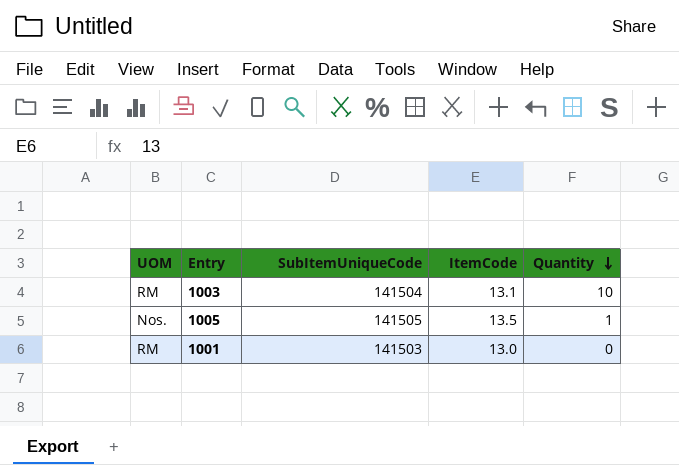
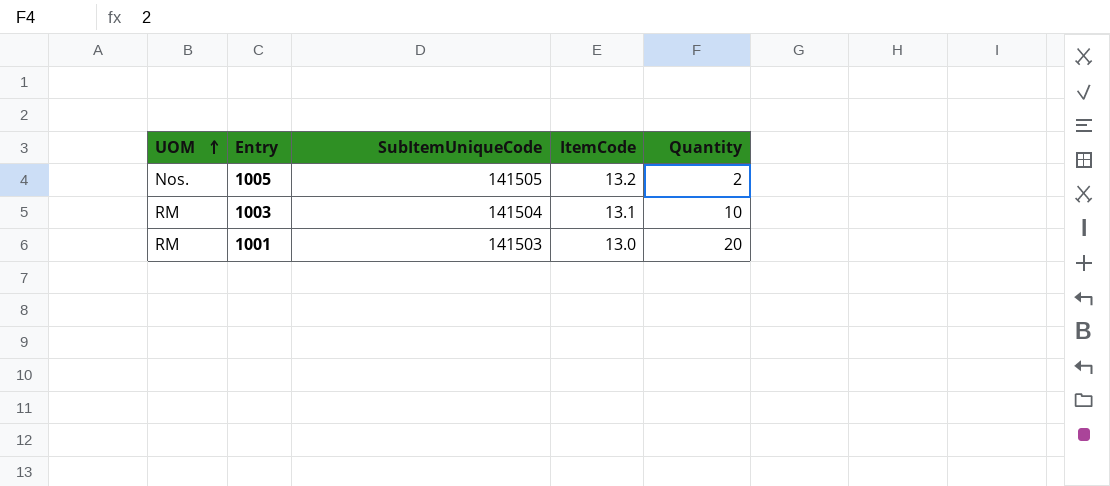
row order: Quantity descending -> UOM ascending
1005 | ItemCode: 13.5 -> 13.2
1005 | Quantity: 1 -> 2
1001 | Quantity: 0 -> 20

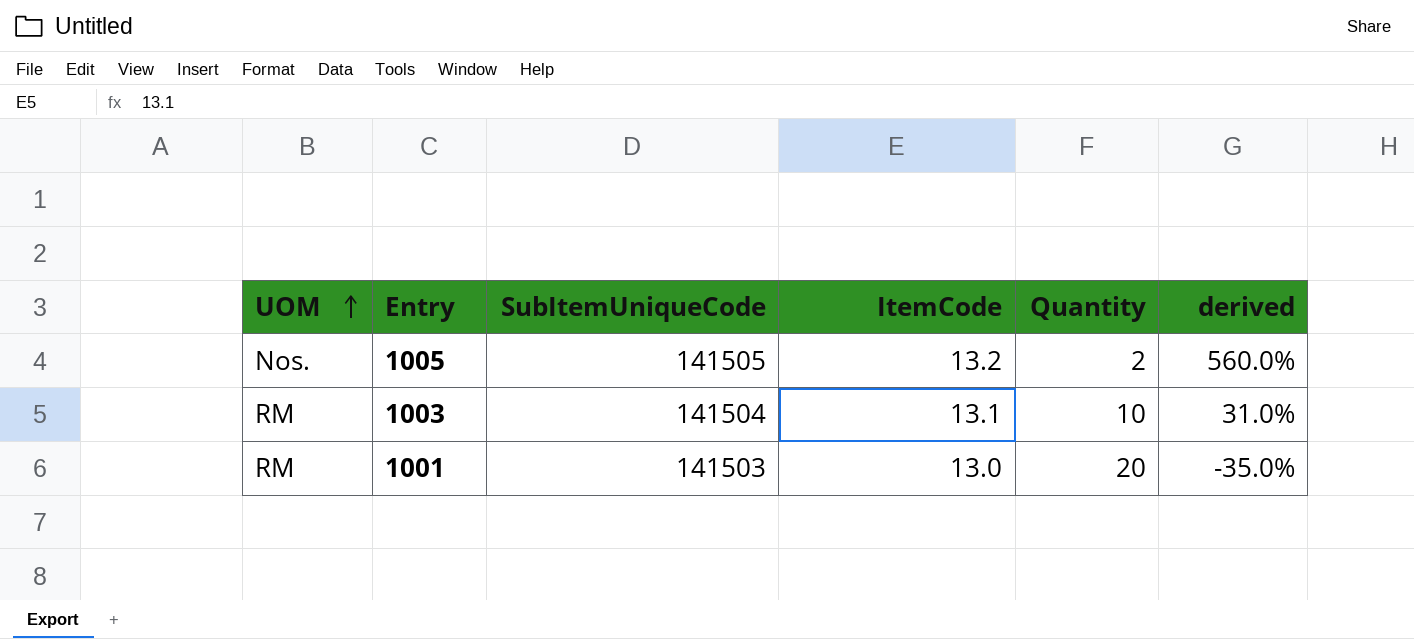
column derived | formula: none -> ([ItemCode] - [Quantity]) / [Quantity]

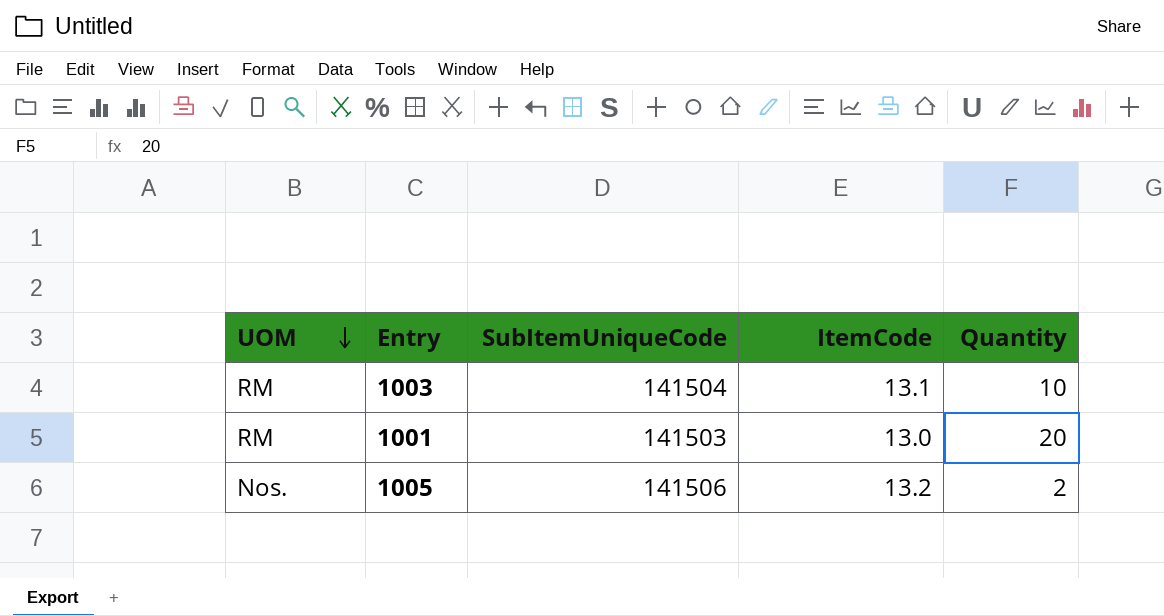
row order: UOM ascending -> UOM descending
column derived | formula: ([ItemCode] - [Quantity]) / [Quantity] -> none
1005 | SubItemUniqueCode: 141505 -> 141506

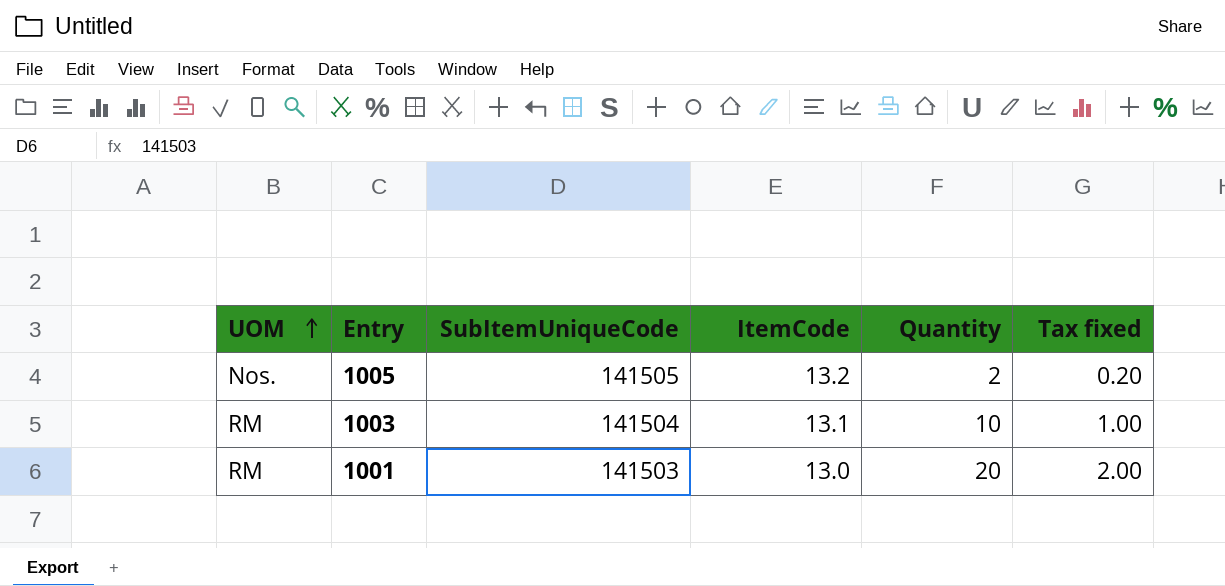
row order: UOM descending -> UOM ascending
column Tax fixed | formula: none -> [Quantity] * 0.1
1005 | SubItemUniqueCode: 141506 -> 141505

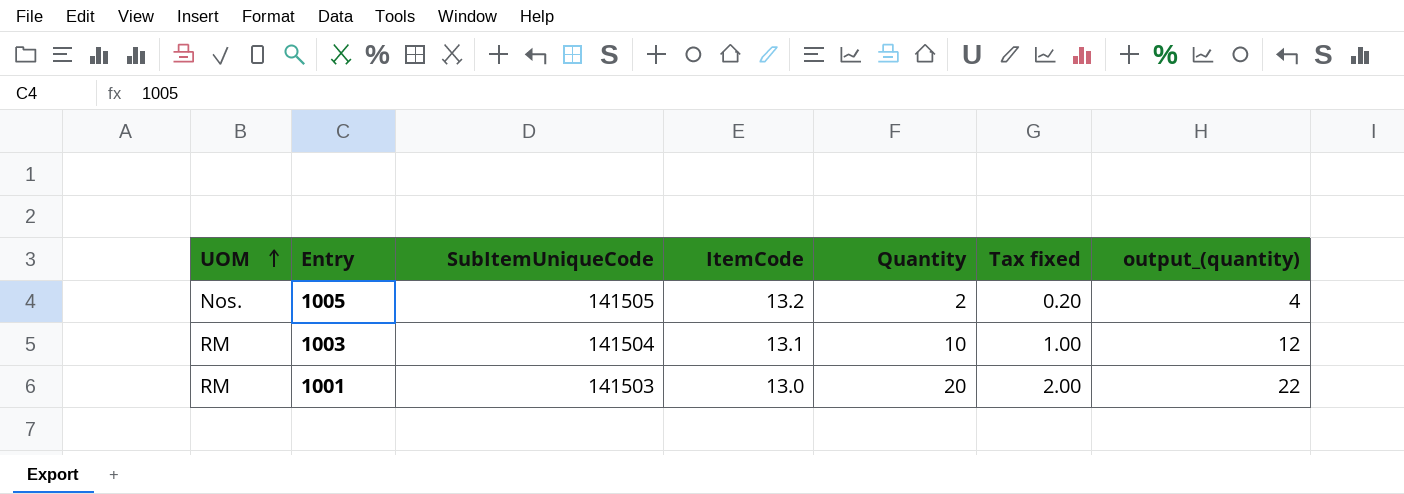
column output_(quantity) | formula: none -> [Quantity] + 2

